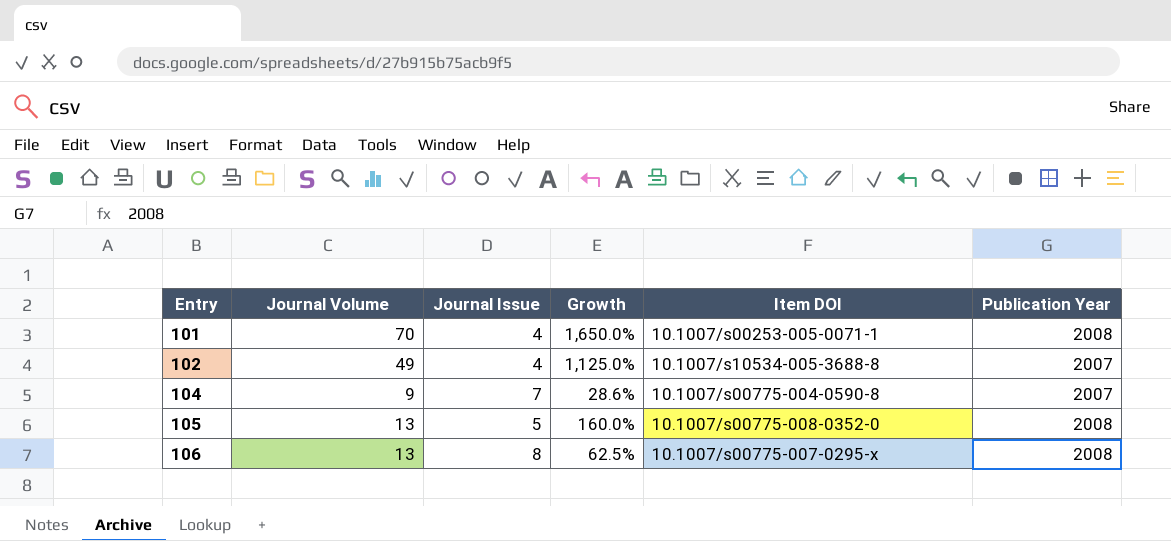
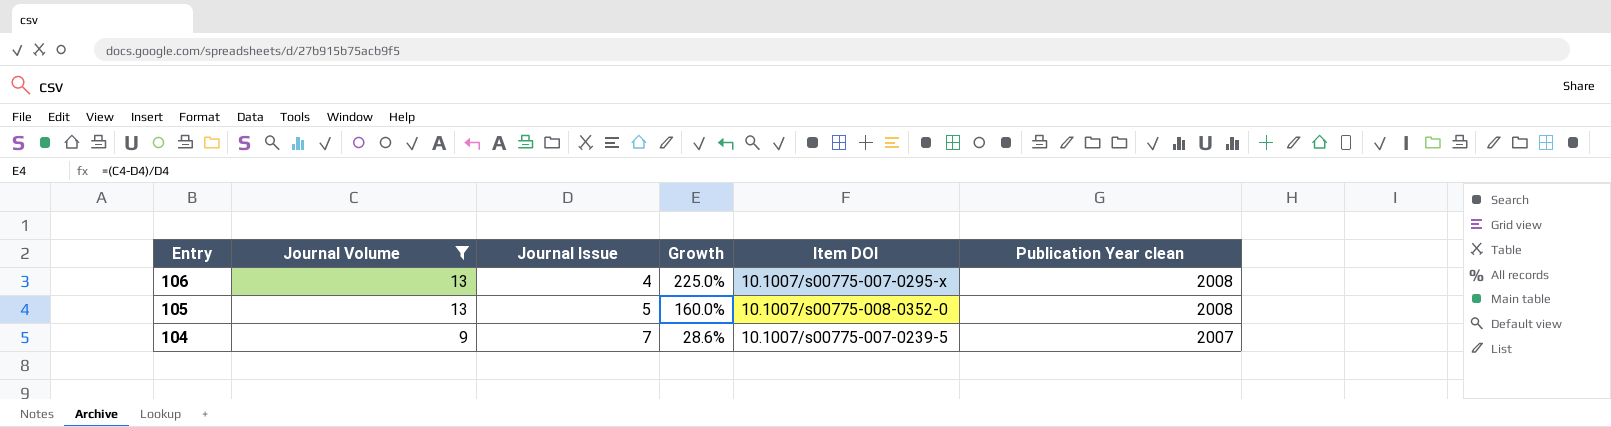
filter: none -> Journal Volume <= 13
row order: Entry ascending -> Entry descending
column name: Publication Year -> Publication Year clean
106 | Journal Issue: 8 -> 4
106 | Growth: 62.5% -> 225.0%
104 | Item DOI: 10.1007/s00775-004-0590-8 -> 10.1007/s00775-007-0239-5

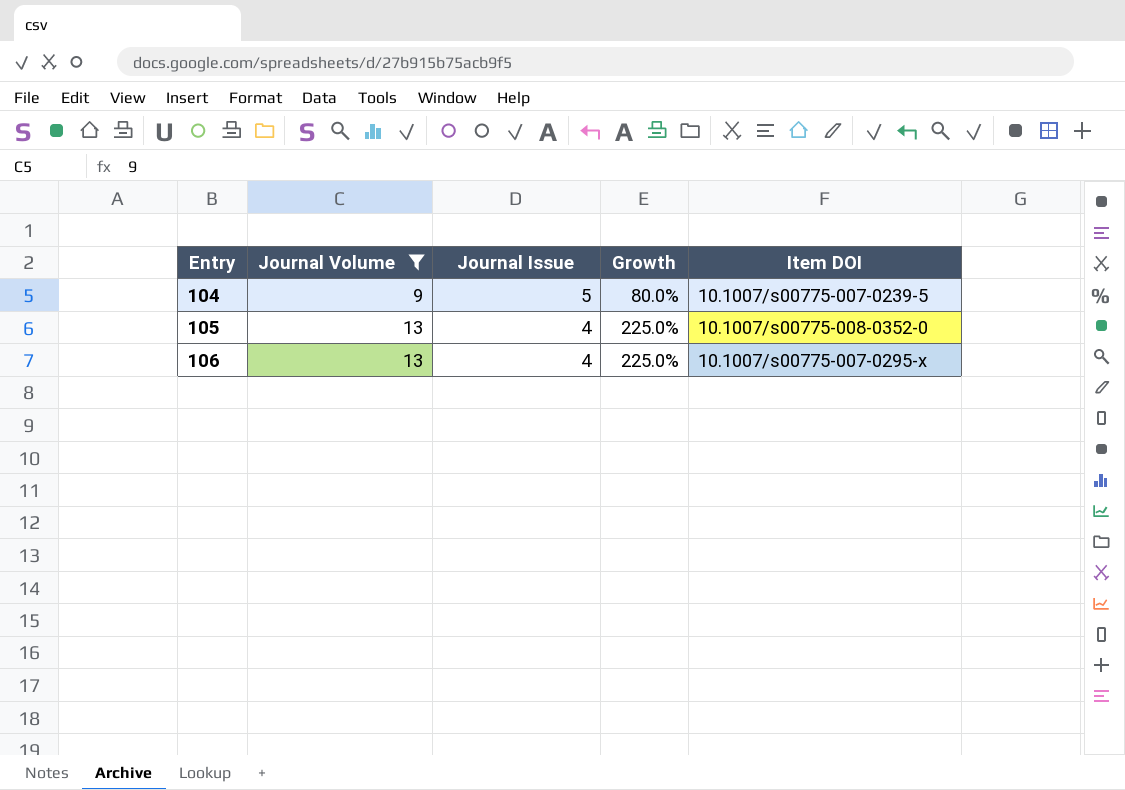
row order: Entry descending -> Entry ascending
column Publication Year clean | position: 6 -> none
104 | Journal Issue: 7 -> 5
104 | Growth: 28.6% -> 80.0%
105 | Journal Issue: 5 -> 4
105 | Growth: 160.0% -> 225.0%

